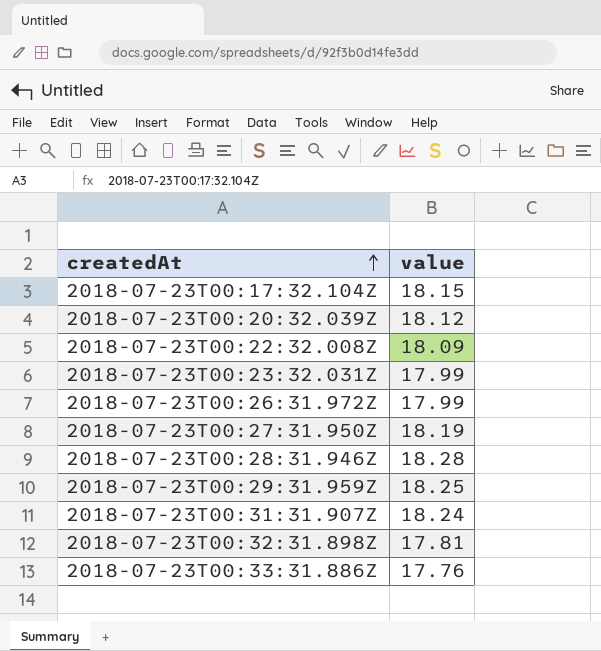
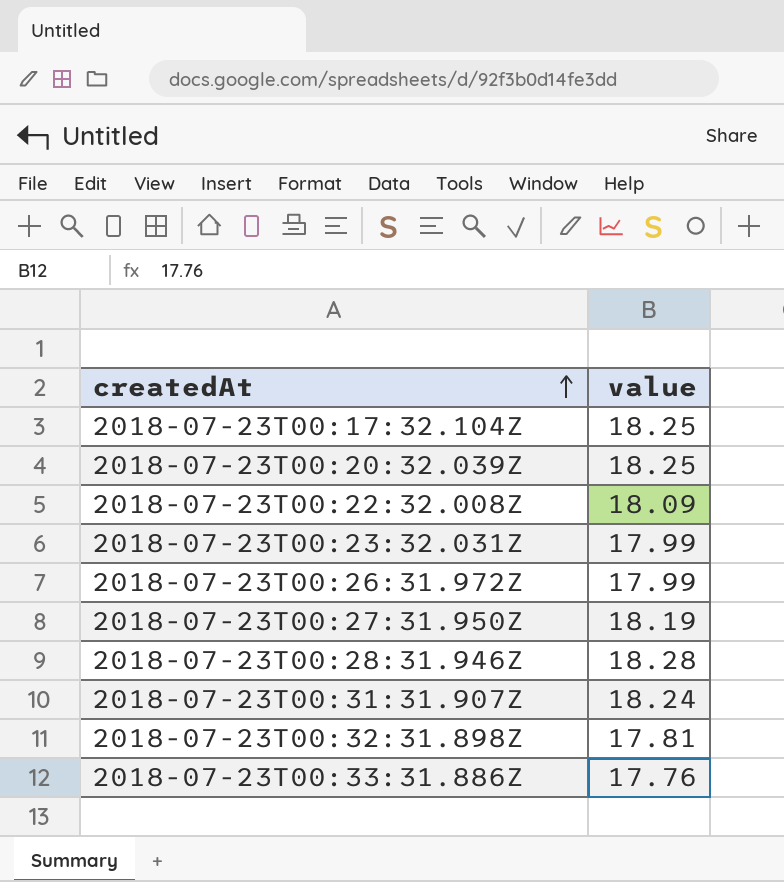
row 2018-07-23T00:29:31.959Z: 18.25 -> none
2018-07-23T00:17:32.104Z | value: 18.15 -> 18.25
2018-07-23T00:20:32.039Z | value: 18.12 -> 18.25

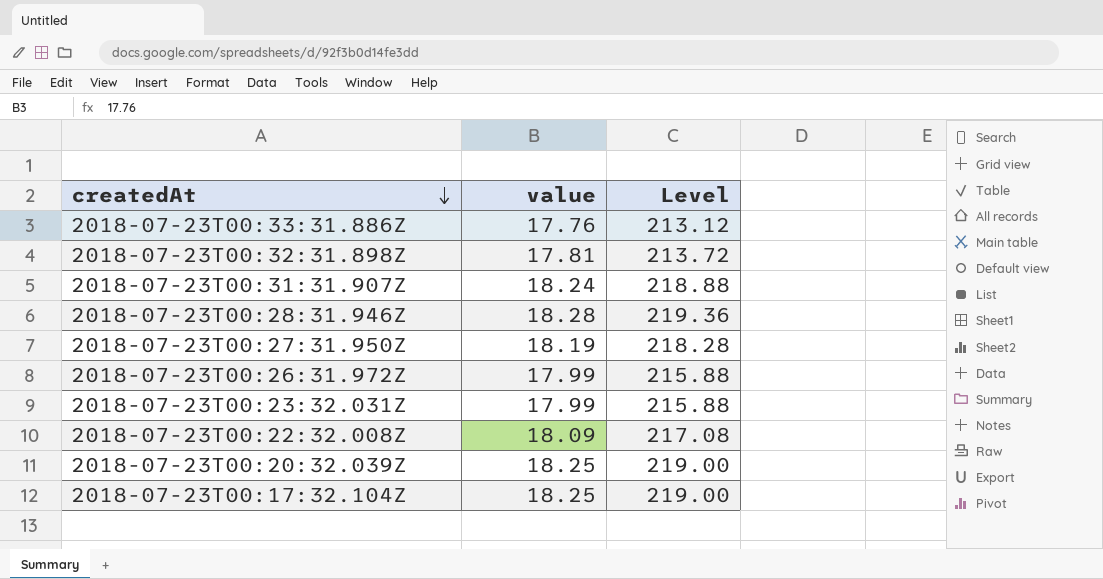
row order: createdAt ascending -> createdAt descending
column Level | formula: none -> [value] * 12

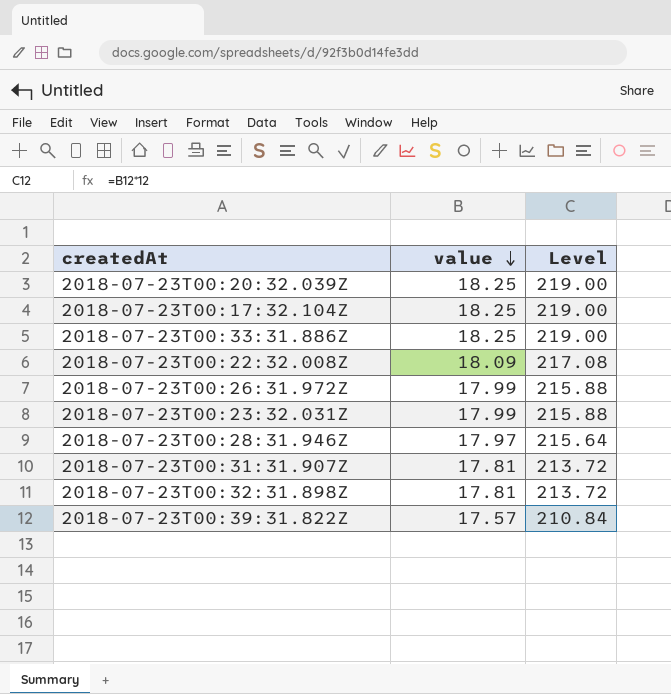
row order: createdAt descending -> value descending
row 2018-07-23T00:27:31.950Z: 18.19 | 218.28 -> none
2018-07-23T00:33:31.886Z | value: 17.76 -> 18.25
2018-07-23T00:33:31.886Z | Level: 213.12 -> 219.00
2018-07-23T00:28:31.946Z | value: 18.28 -> 17.97
2018-07-23T00:28:31.946Z | Level: 219.36 -> 215.64
2018-07-23T00:31:31.907Z | value: 18.24 -> 17.81
2018-07-23T00:31:31.907Z | Level: 218.88 -> 213.72
row 2018-07-23T00:39:31.822Z: none -> 17.57 | 210.84

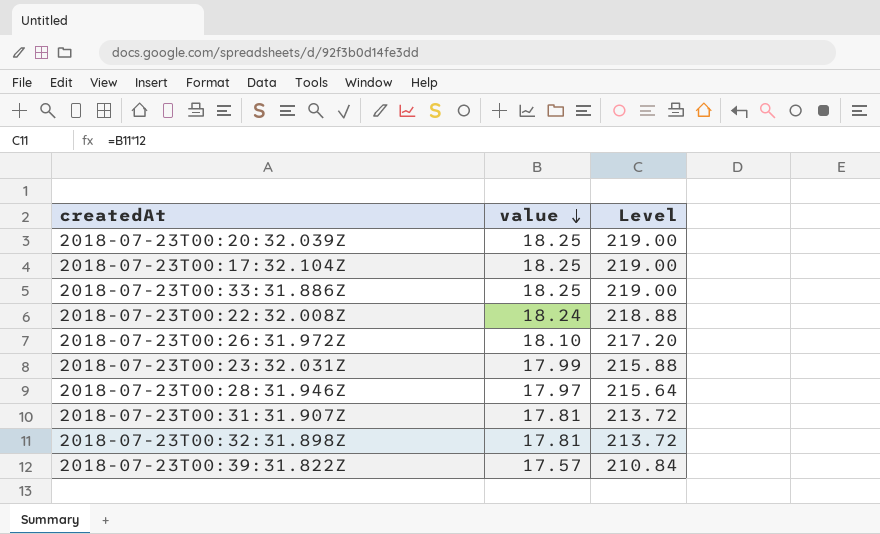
2018-07-23T00:22:32.008Z | value: 18.09 -> 18.24
2018-07-23T00:22:32.008Z | Level: 217.08 -> 218.88
2018-07-23T00:26:31.972Z | value: 17.99 -> 18.10
2018-07-23T00:26:31.972Z | Level: 215.88 -> 217.20

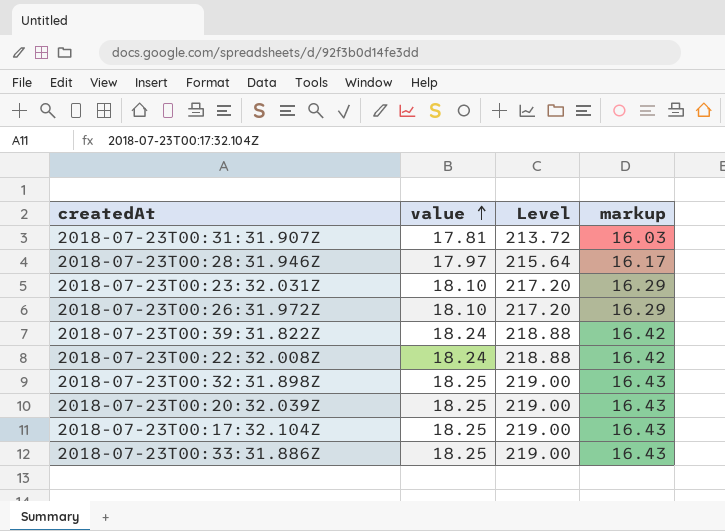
row order: value descending -> value ascending
column markup | formula: none -> [value] * 0.9
2018-07-23T00:23:32.031Z | value: 17.99 -> 18.10
2018-07-23T00:23:32.031Z | Level: 215.88 -> 217.20
2018-07-23T00:39:31.822Z | value: 17.57 -> 18.24
2018-07-23T00:39:31.822Z | Level: 210.84 -> 218.88
2018-07-23T00:32:31.898Z | value: 17.81 -> 18.25
2018-07-23T00:32:31.898Z | Level: 213.72 -> 219.00

